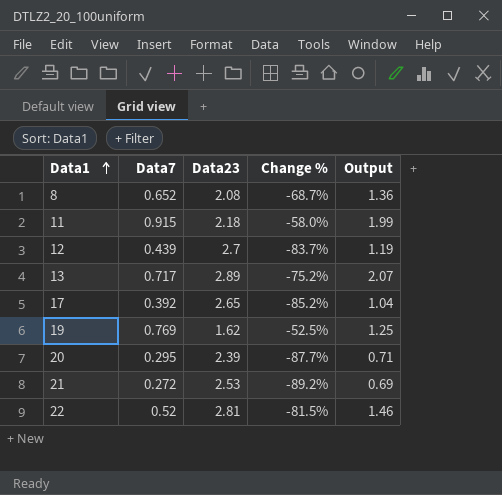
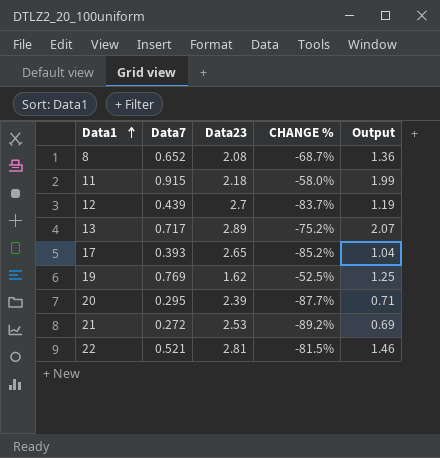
column name: Change % -> CHANGE %
17 | Data7: 0.392 -> 0.393
22 | Data7: 0.52 -> 0.521

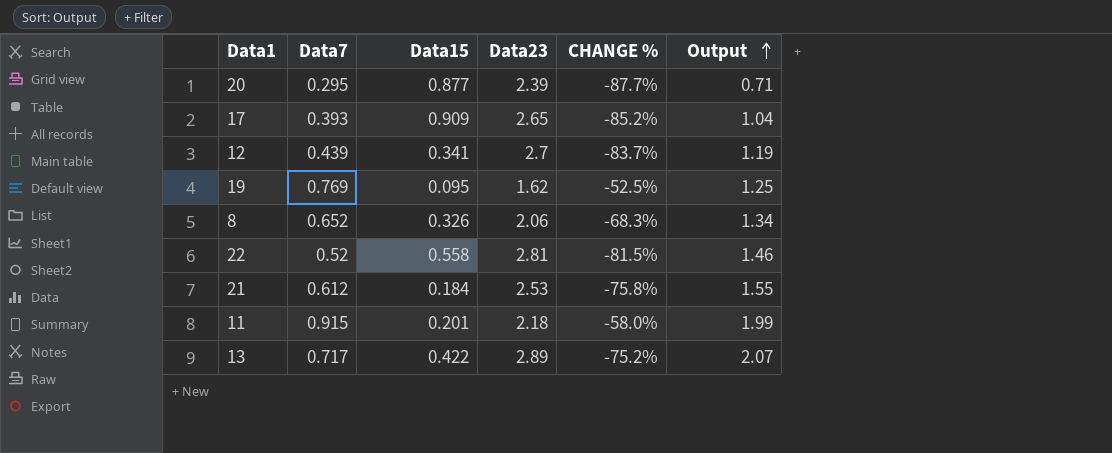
row order: Data1 ascending -> Output ascending
column Data15 | position: none -> 3
8 | Data23: 2.08 -> 2.06
8 | CHANGE %: -68.7% -> -68.3%
8 | Output: 1.36 -> 1.34
22 | Data7: 0.521 -> 0.52
21 | Data7: 0.272 -> 0.612
21 | CHANGE %: -89.2% -> -75.8%
21 | Output: 0.69 -> 1.55

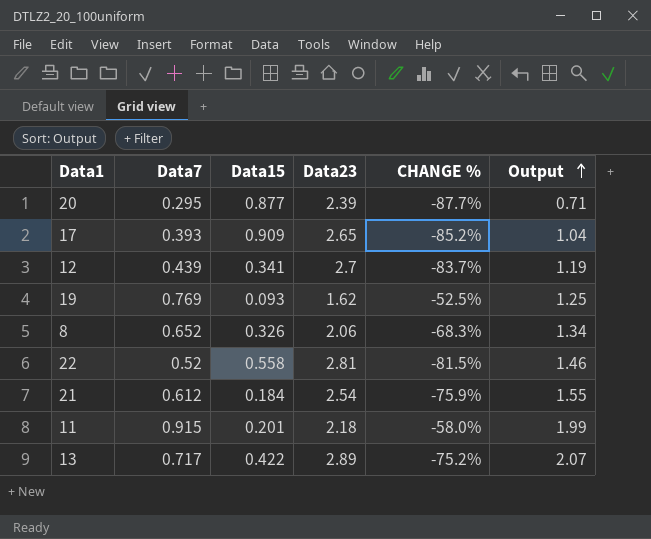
19 | Data15: 0.095 -> 0.093
21 | Data23: 2.53 -> 2.54
21 | CHANGE %: -75.8% -> -75.9%

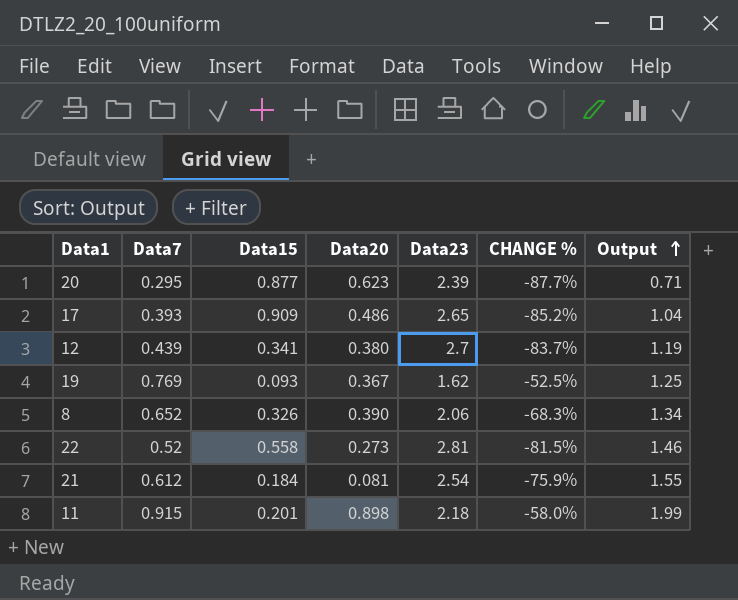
column Data20 | position: none -> 4
row 13: 0.717 | 0.422 | 2.89 | -75.2% | 2.07 -> none

